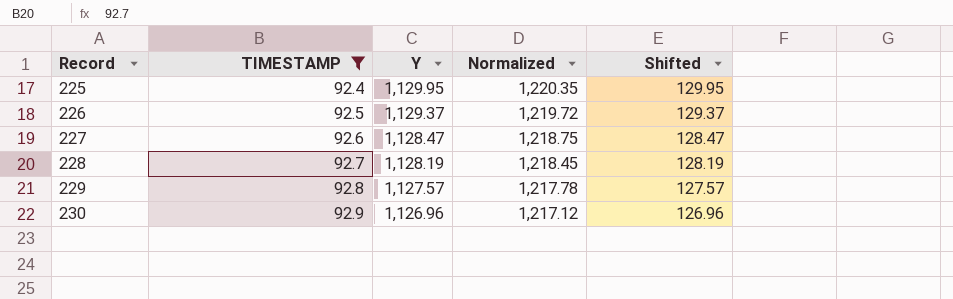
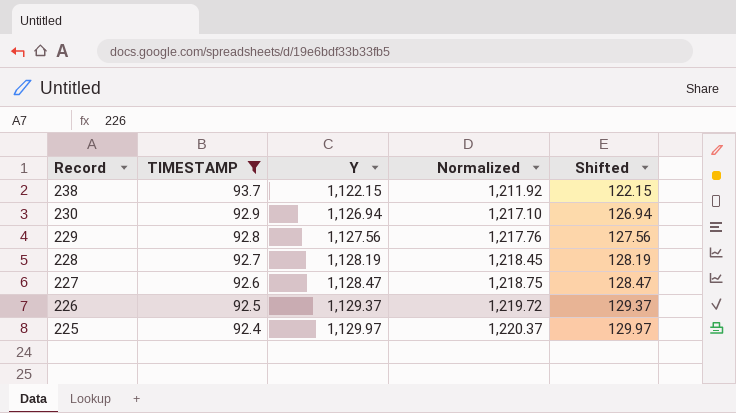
row order: Record ascending -> Record descending
row 238: none -> 93.7 | 1,122.15 | 1,211.92 | 122.15
230 | Y: 1,126.96 -> 1,126.94
230 | Normalized: 1,217.12 -> 1,217.10
230 | Shifted: 126.96 -> 126.94
229 | Y: 1,127.57 -> 1,127.56
229 | Normalized: 1,217.78 -> 1,217.76
229 | Shifted: 127.57 -> 127.56
225 | Y: 1,129.95 -> 1,129.97
225 | Normalized: 1,220.35 -> 1,220.37
225 | Shifted: 129.95 -> 129.97

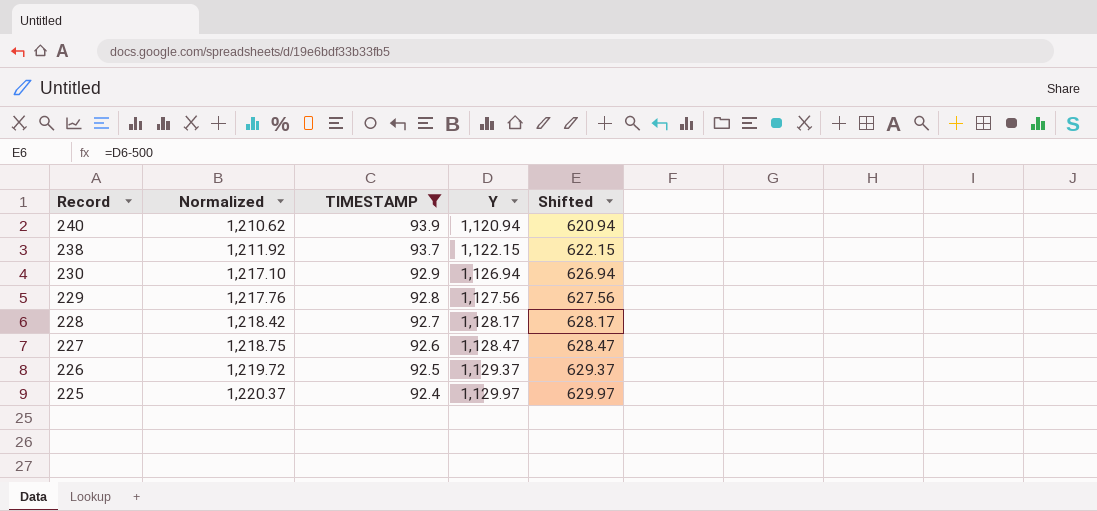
column Normalized | position: 4 -> 2
column Shifted | formula: [Y] - 1000 -> [Y] - 500
row 240: none -> 1,210.62 | 93.9 | 1,120.94 | 620.94
228 | Normalized: 1,218.45 -> 1,218.42
228 | Y: 1,128.19 -> 1,128.17

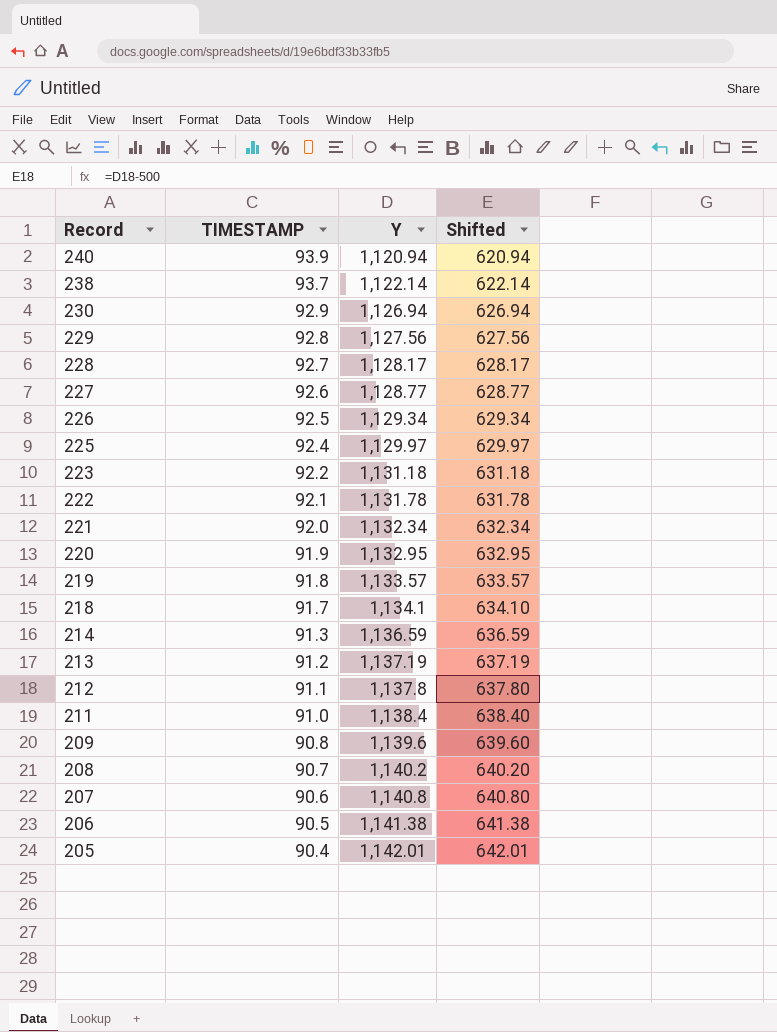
filter: TIMESTAMP >= 92.4 -> none
column Normalized | formula: [Y] * 1.08 -> none
238 | Y: 1,122.15 -> 1,122.14
238 | Shifted: 622.15 -> 622.14
227 | Y: 1,128.47 -> 1,128.77
227 | Shifted: 628.47 -> 628.77
226 | Y: 1,129.37 -> 1,129.34
226 | Shifted: 629.37 -> 629.34

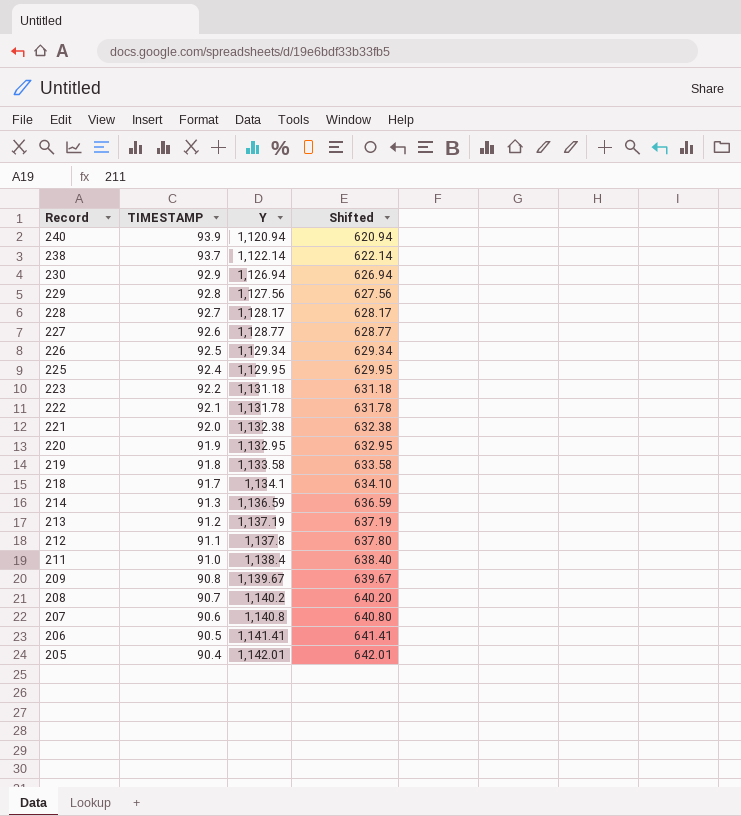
225 | Y: 1,129.97 -> 1,129.95
225 | Shifted: 629.97 -> 629.95
221 | Y: 1,132.34 -> 1,132.38
221 | Shifted: 632.34 -> 632.38
219 | Y: 1,133.57 -> 1,133.58
219 | Shifted: 633.57 -> 633.58
209 | Y: 1,139.6 -> 1,139.67
209 | Shifted: 639.60 -> 639.67
206 | Y: 1,141.38 -> 1,141.41
206 | Shifted: 641.38 -> 641.41

